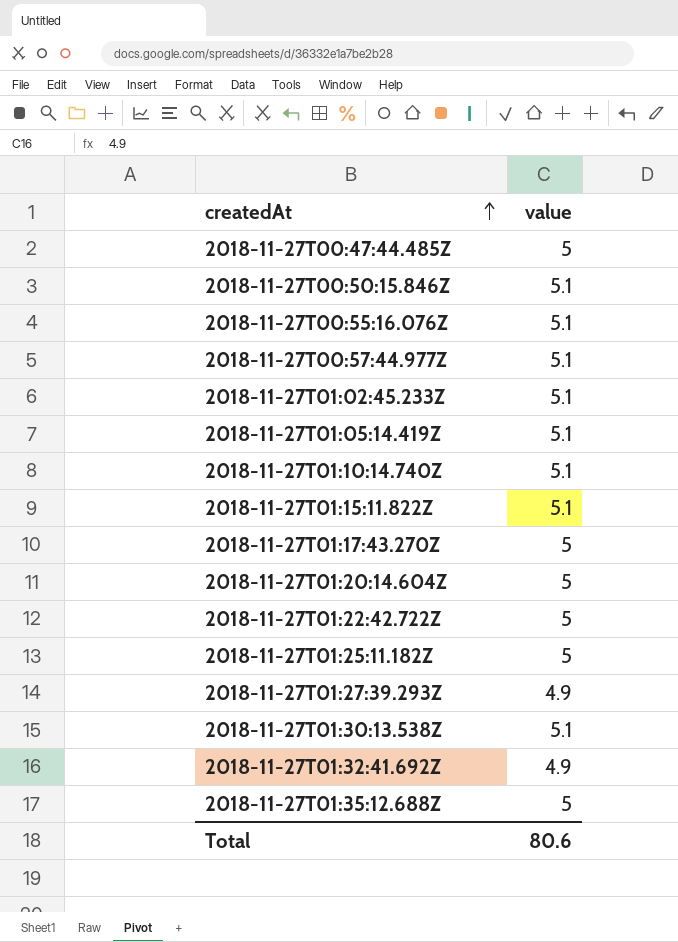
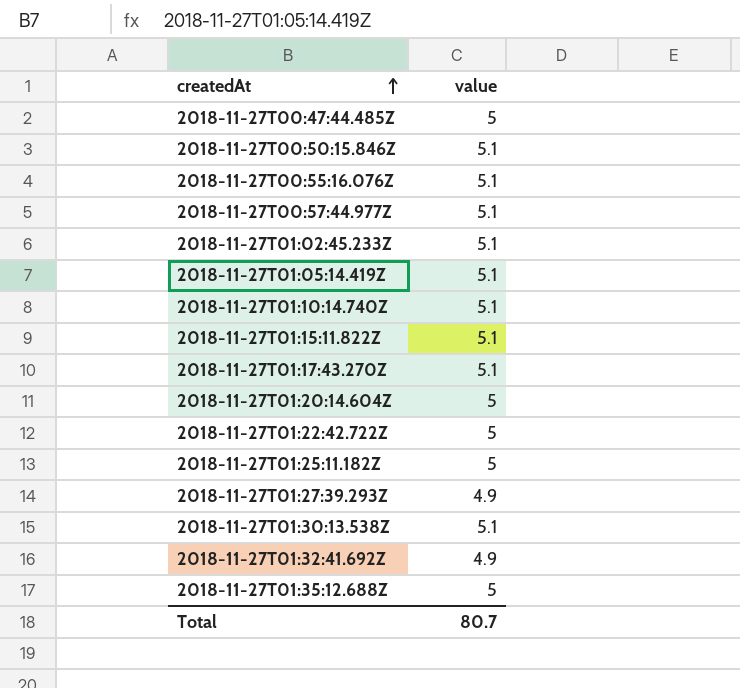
2018-11-27T01:17:43.270Z | value: 5 -> 5.1
Total | value: 80.6 -> 80.7

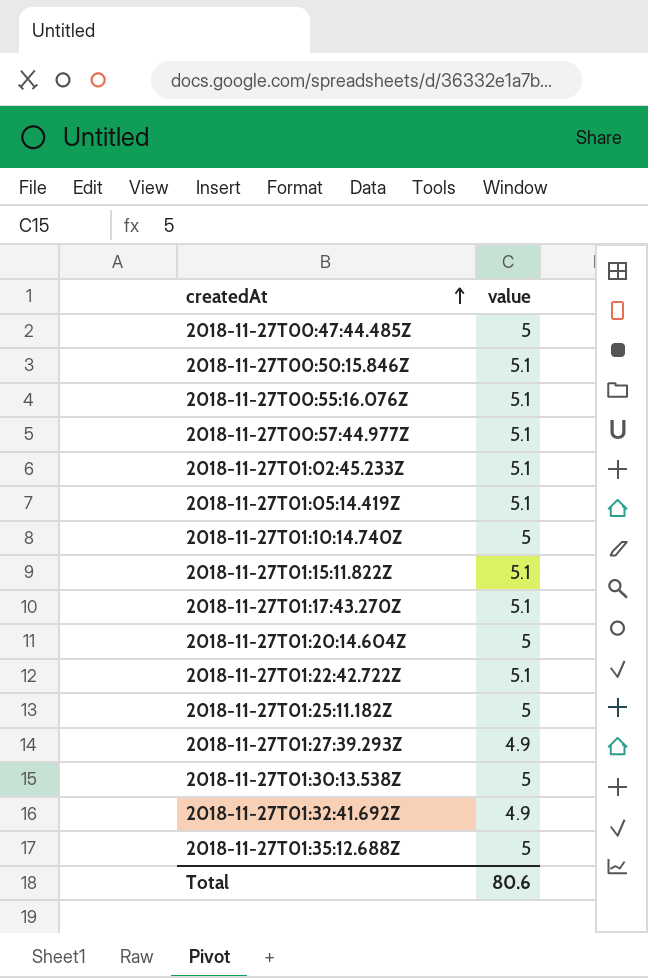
2018-11-27T01:10:14.740Z | value: 5.1 -> 5
2018-11-27T01:22:42.722Z | value: 5 -> 5.1
2018-11-27T01:30:13.538Z | value: 5.1 -> 5
Total | value: 80.7 -> 80.6

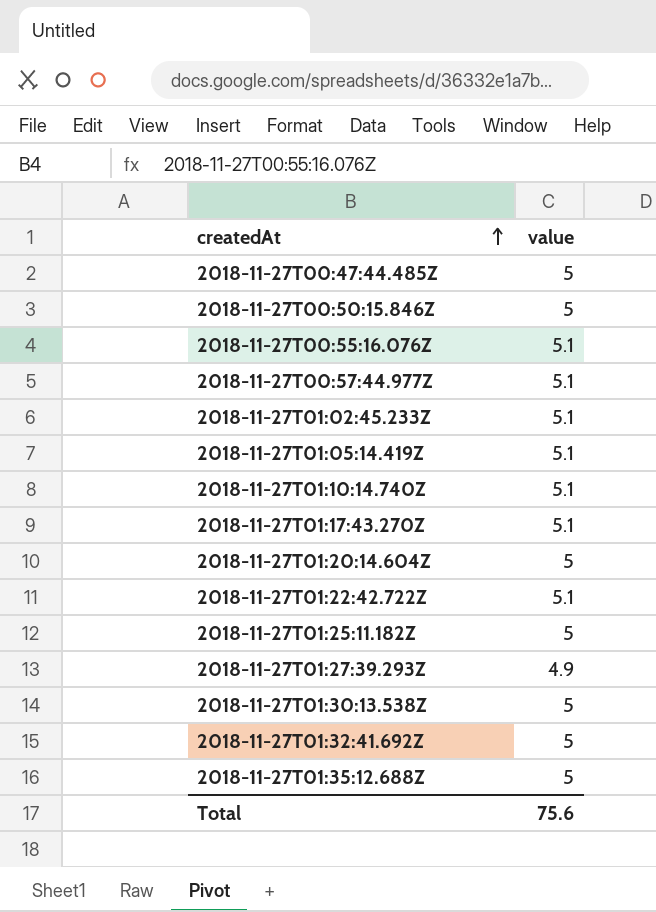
row 2018-11-27T01:15:11.822Z: 5.1 -> none
2018-11-27T00:50:15.846Z | value: 5.1 -> 5
2018-11-27T01:10:14.740Z | value: 5 -> 5.1
2018-11-27T01:32:41.692Z | value: 4.9 -> 5
Total | value: 80.6 -> 75.6

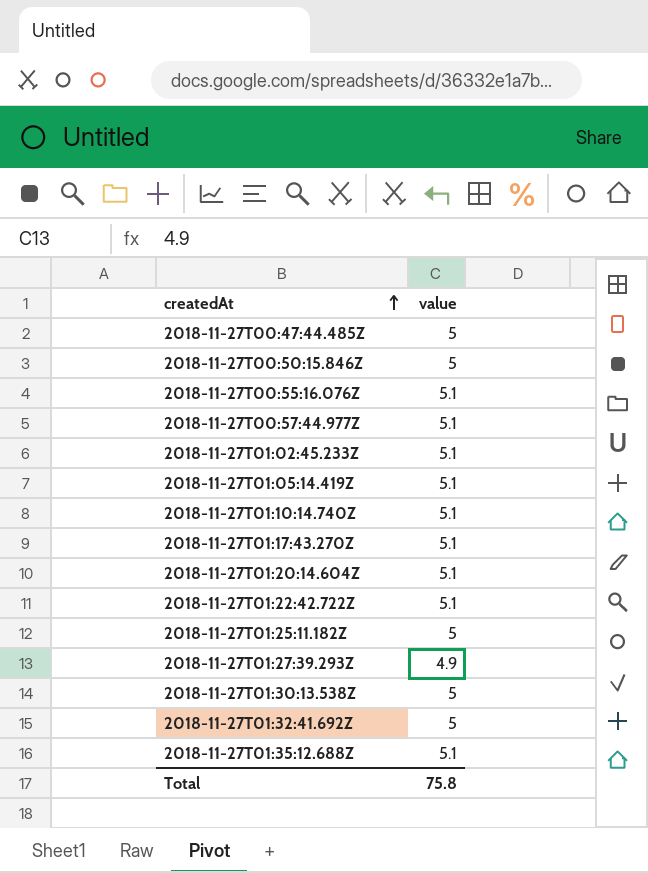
2018-11-27T01:20:14.604Z | value: 5 -> 5.1
2018-11-27T01:35:12.688Z | value: 5 -> 5.1
Total | value: 75.6 -> 75.8

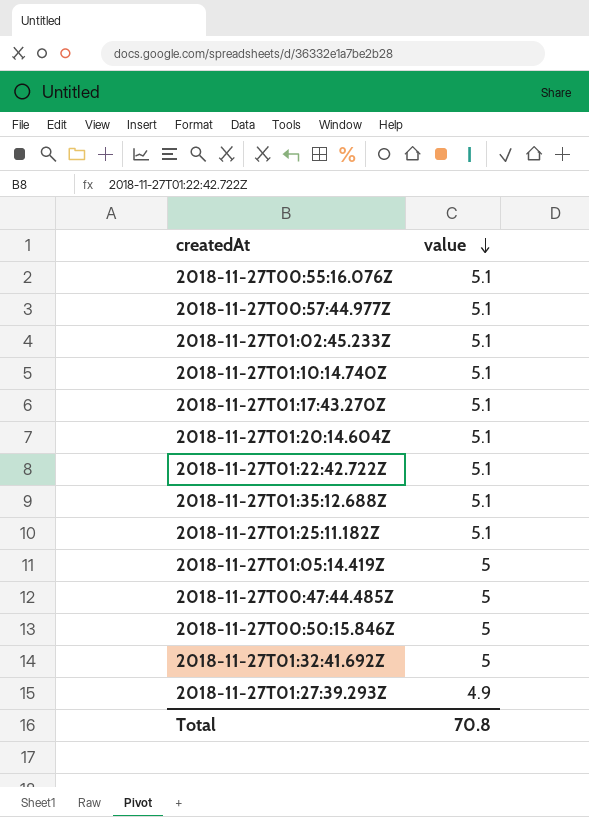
row order: createdAt ascending -> value descending
row 2018-11-27T01:30:13.538Z: 5 -> none
2018-11-27T01:25:11.182Z | value: 5 -> 5.1
2018-11-27T01:05:14.419Z | value: 5.1 -> 5
Total | value: 75.8 -> 70.8

